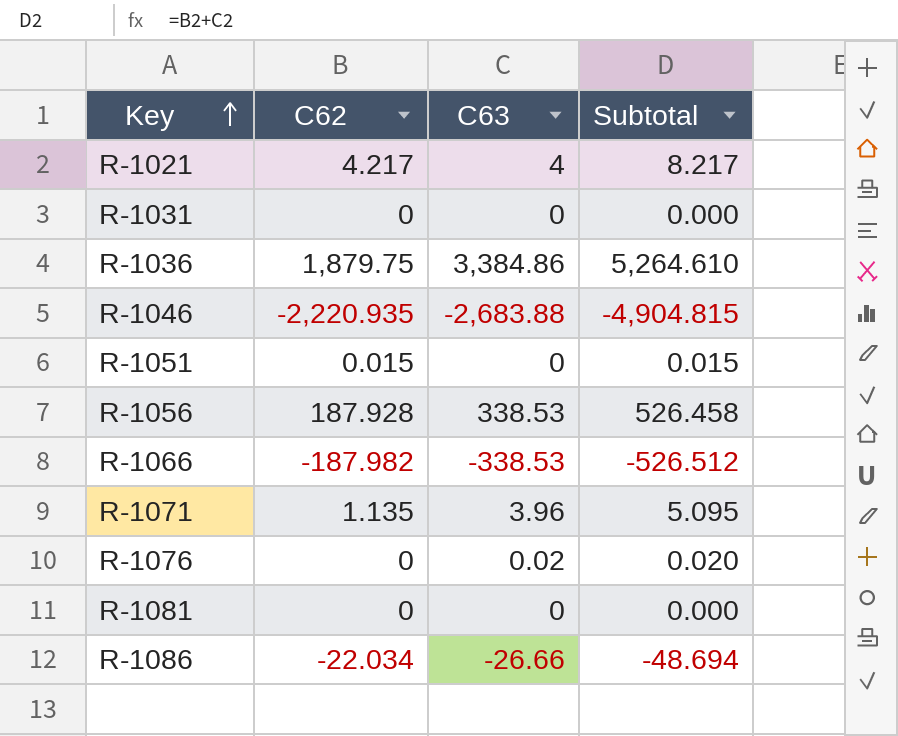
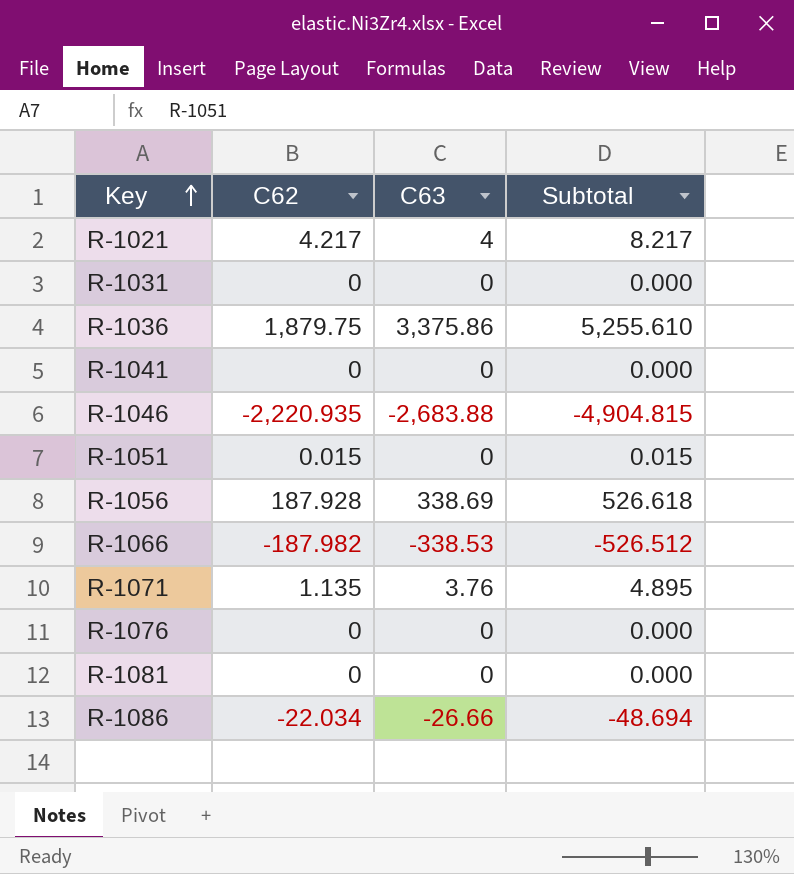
R-1036 | C63: 3,384.86 -> 3,375.86
R-1036 | Subtotal: 5,264.610 -> 5,255.610
row R-1041: none -> 0 | 0 | 0.000
R-1056 | C63: 338.53 -> 338.69
R-1056 | Subtotal: 526.458 -> 526.618
R-1071 | C63: 3.96 -> 3.76
R-1071 | Subtotal: 5.095 -> 4.895
R-1076 | C63: 0.02 -> 0
R-1076 | Subtotal: 0.020 -> 0.000

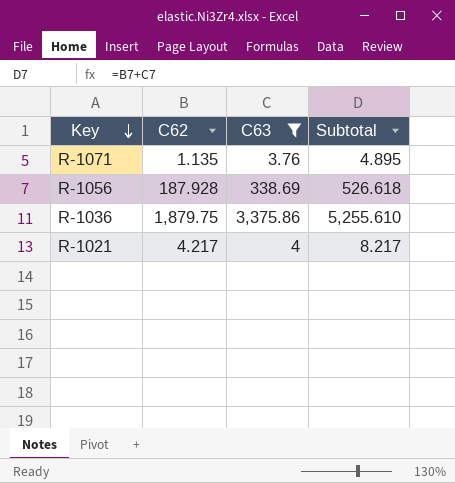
filter: none -> C63 >= 3.76
row order: Key ascending -> Key descending

